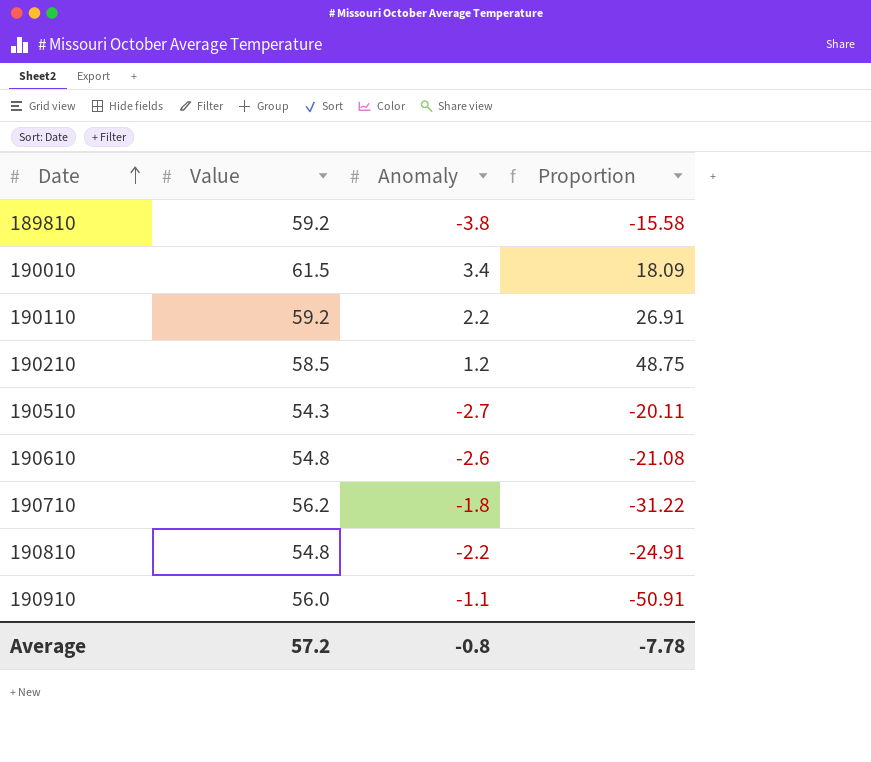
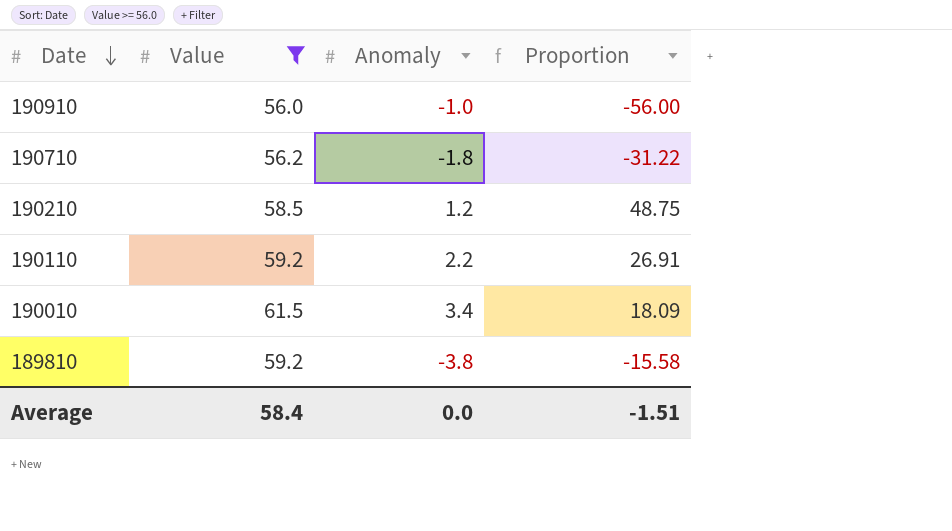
filter: none -> Value >= 56.0
row order: Date ascending -> Date descending
190910 | Anomaly: -1.1 -> -1.0
190910 | Proportion: -50.91 -> -56.00
Average | Value: 57.2 -> 58.4
Average | Anomaly: -0.8 -> 0.0
Average | Proportion: -7.78 -> -1.51

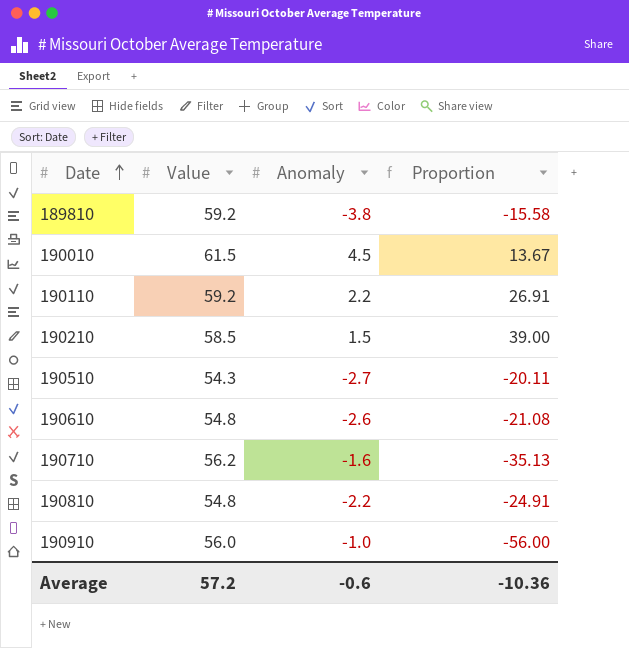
filter: Value >= 56.0 -> none
row order: Date descending -> Date ascending
190010 | Anomaly: 3.4 -> 4.5
190010 | Proportion: 18.09 -> 13.67
190210 | Anomaly: 1.2 -> 1.5
190210 | Proportion: 48.75 -> 39.00
190710 | Anomaly: -1.8 -> -1.6
190710 | Proportion: -31.22 -> -35.13
Average | Value: 58.4 -> 57.2
Average | Anomaly: 0.0 -> -0.6
Average | Proportion: -1.51 -> -10.36

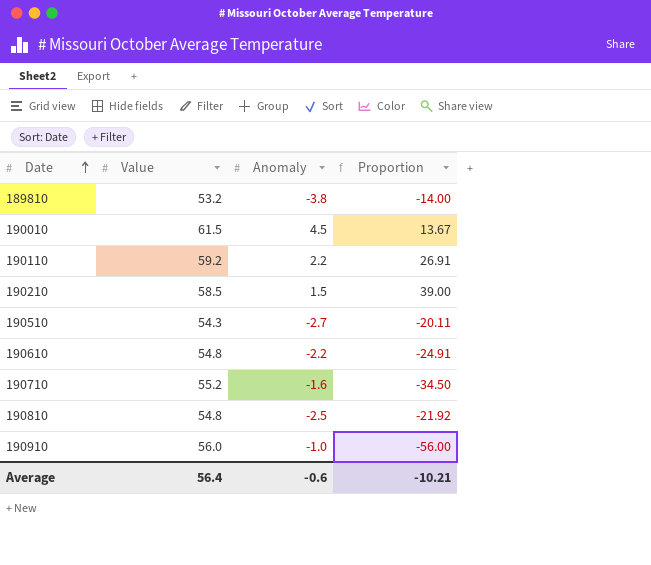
189810 | Value: 59.2 -> 53.2
189810 | Proportion: -15.58 -> -14.00
190610 | Anomaly: -2.6 -> -2.2
190610 | Proportion: -21.08 -> -24.91
190710 | Value: 56.2 -> 55.2
190710 | Proportion: -35.13 -> -34.50
190810 | Anomaly: -2.2 -> -2.5
190810 | Proportion: -24.91 -> -21.92
Average | Value: 57.2 -> 56.4
Average | Proportion: -10.36 -> -10.21

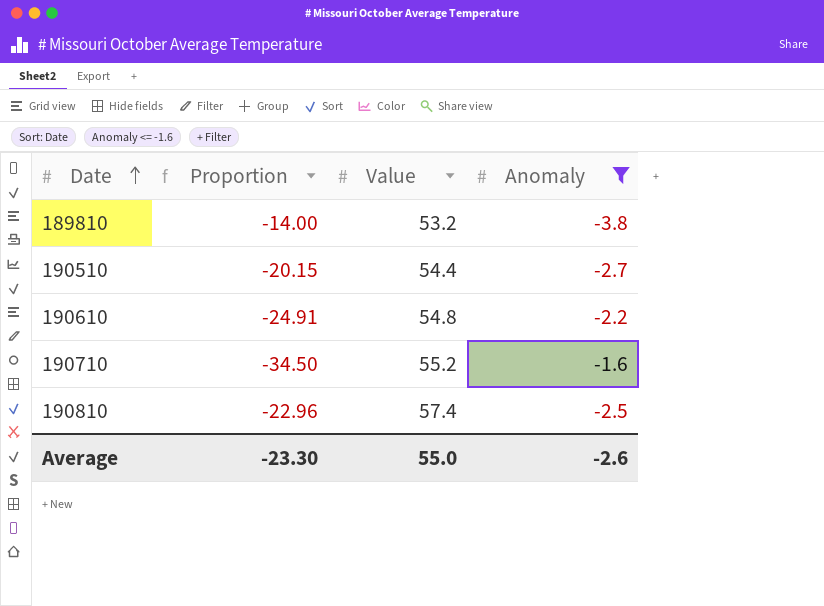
filter: none -> Anomaly <= -1.6
column Proportion | position: 4 -> 2
190510 | Proportion: -20.11 -> -20.15
190510 | Value: 54.3 -> 54.4
190810 | Proportion: -21.92 -> -22.96
190810 | Value: 54.8 -> 57.4
Average | Proportion: -10.21 -> -23.30
Average | Value: 56.4 -> 55.0
Average | Anomaly: -0.6 -> -2.6

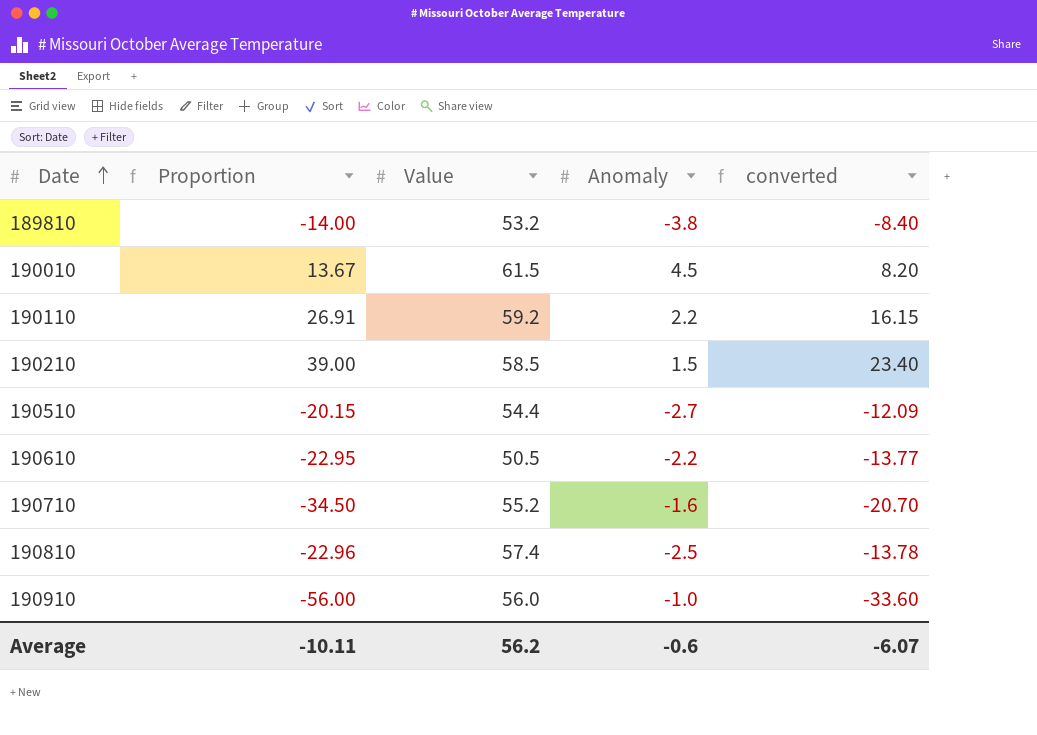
filter: Anomaly <= -1.6 -> none
column converted | formula: none -> [Proportion] * 0.6
190610 | Proportion: -24.91 -> -22.95
190610 | Value: 54.8 -> 50.5
Average | Proportion: -23.30 -> -10.11
Average | Value: 55.0 -> 56.2
Average | Anomaly: -2.6 -> -0.6

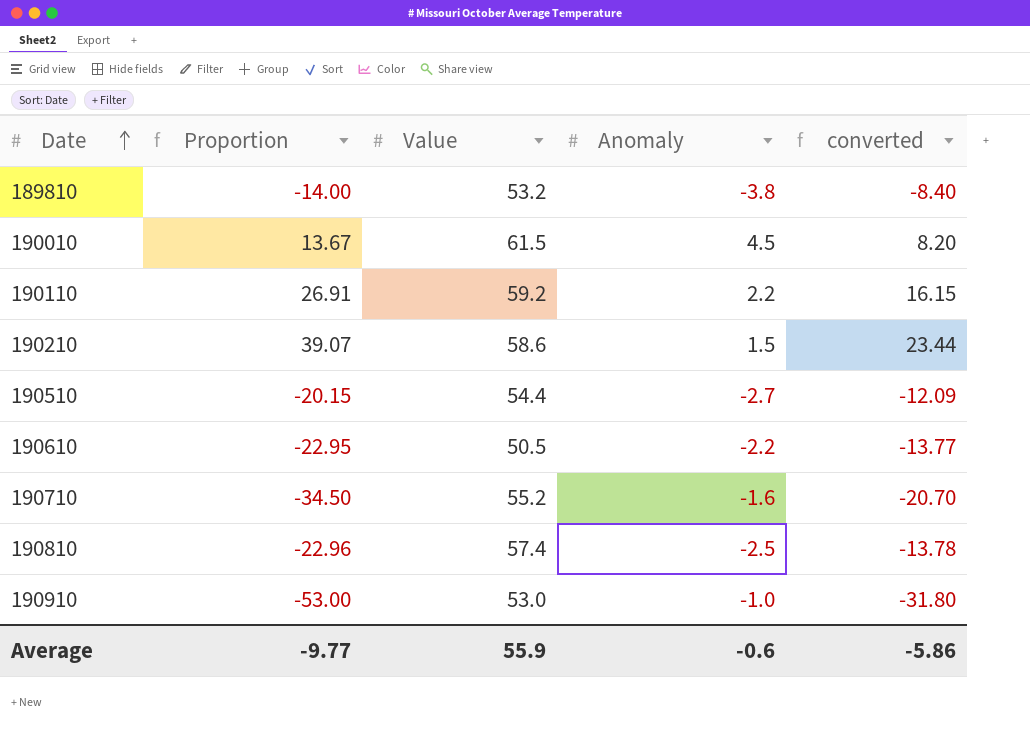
190210 | Proportion: 39.00 -> 39.07
190210 | Value: 58.5 -> 58.6
190210 | converted: 23.40 -> 23.44
190910 | Proportion: -56.00 -> -53.00
190910 | Value: 56.0 -> 53.0
190910 | converted: -33.60 -> -31.80
Average | Proportion: -10.11 -> -9.77
Average | Value: 56.2 -> 55.9
Average | converted: -6.07 -> -5.86

